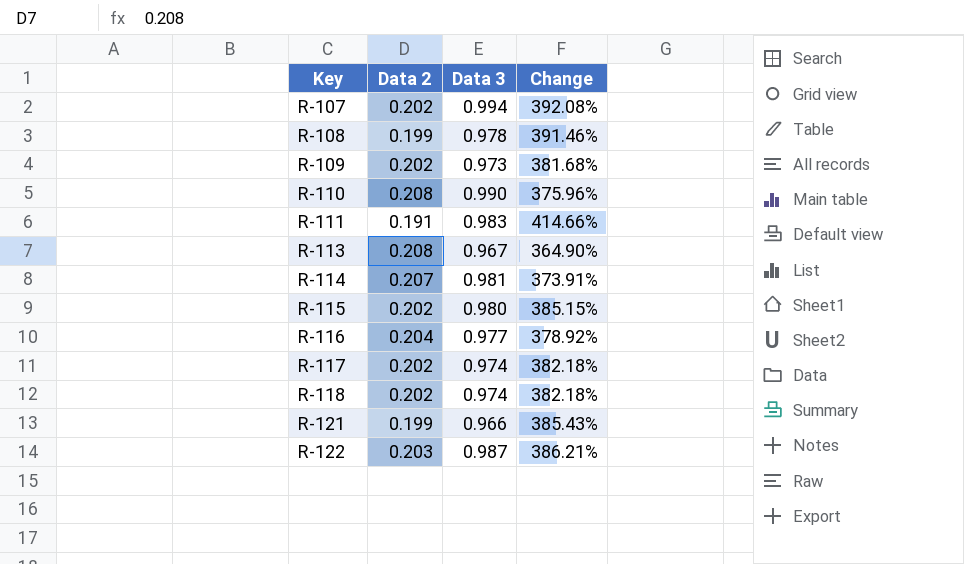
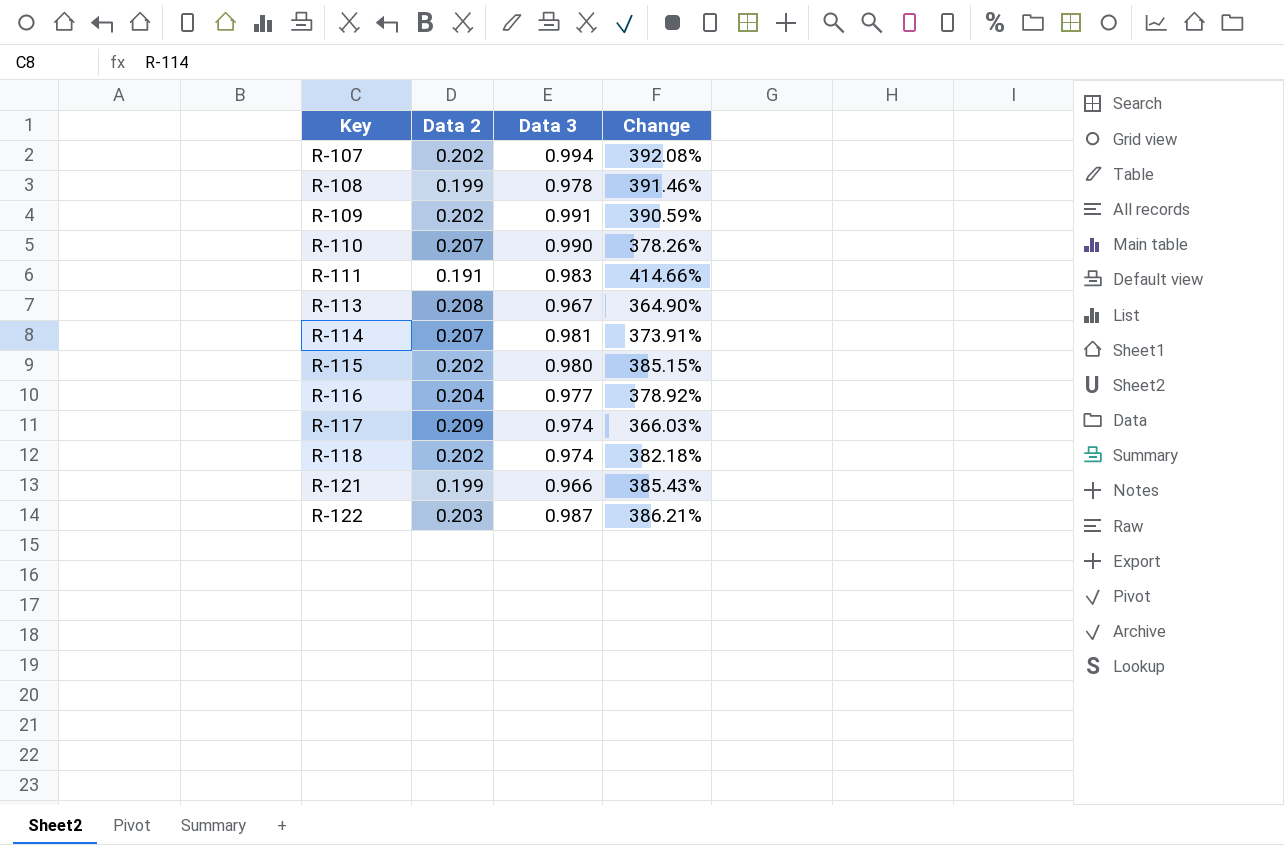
R-109 | Data 3: 0.973 -> 0.991
R-109 | Change: 381.68% -> 390.59%
R-110 | Data 2: 0.208 -> 0.207
R-110 | Change: 375.96% -> 378.26%
R-117 | Data 2: 0.202 -> 0.209
R-117 | Change: 382.18% -> 366.03%

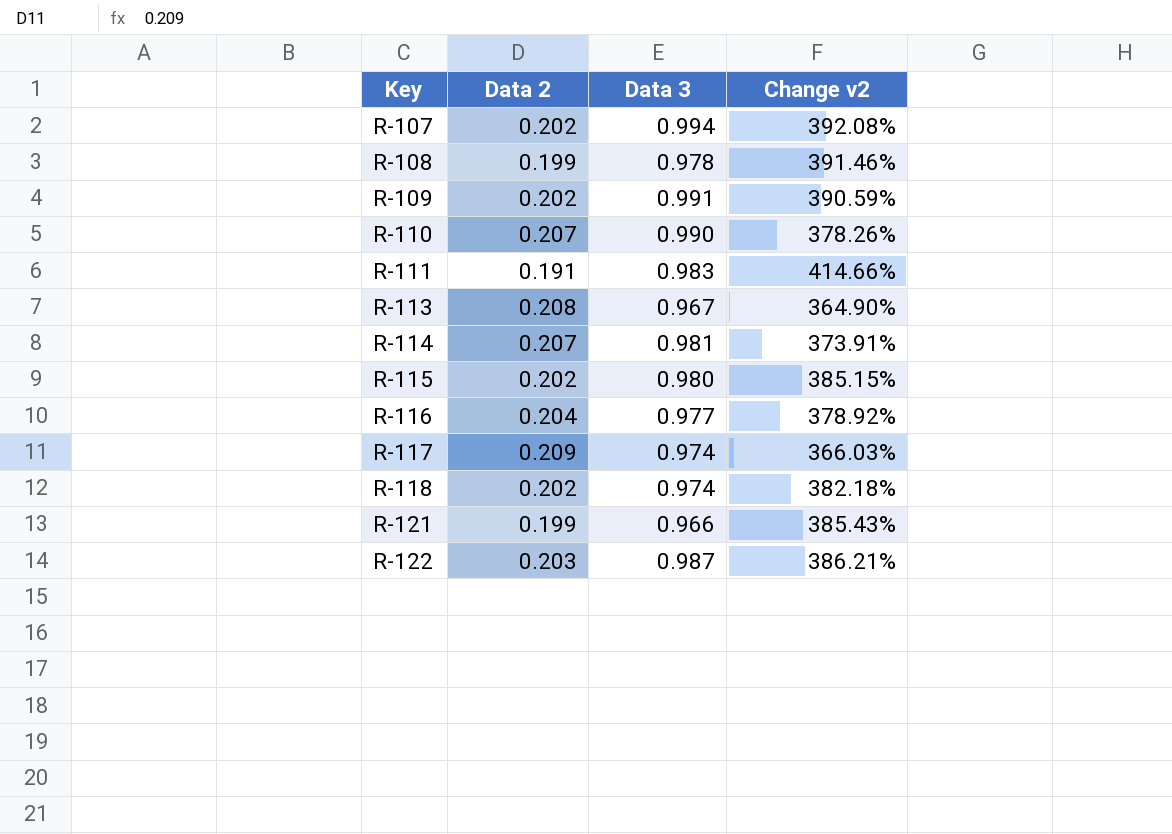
column name: Change -> Change v2

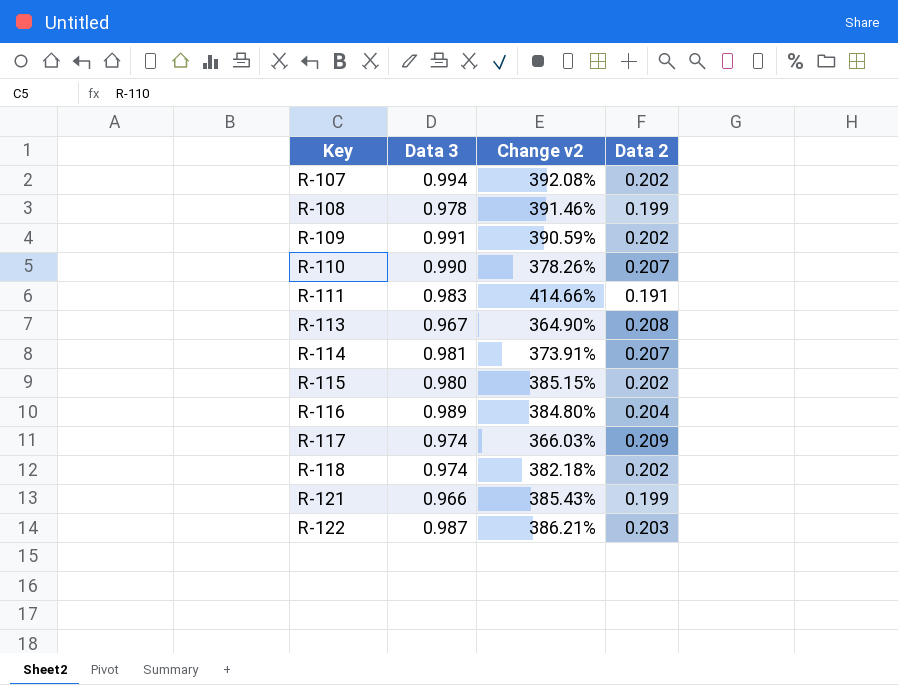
column Data 2 | position: 2 -> 4
R-116 | Data 3: 0.977 -> 0.989
R-116 | Change v2: 378.92% -> 384.80%

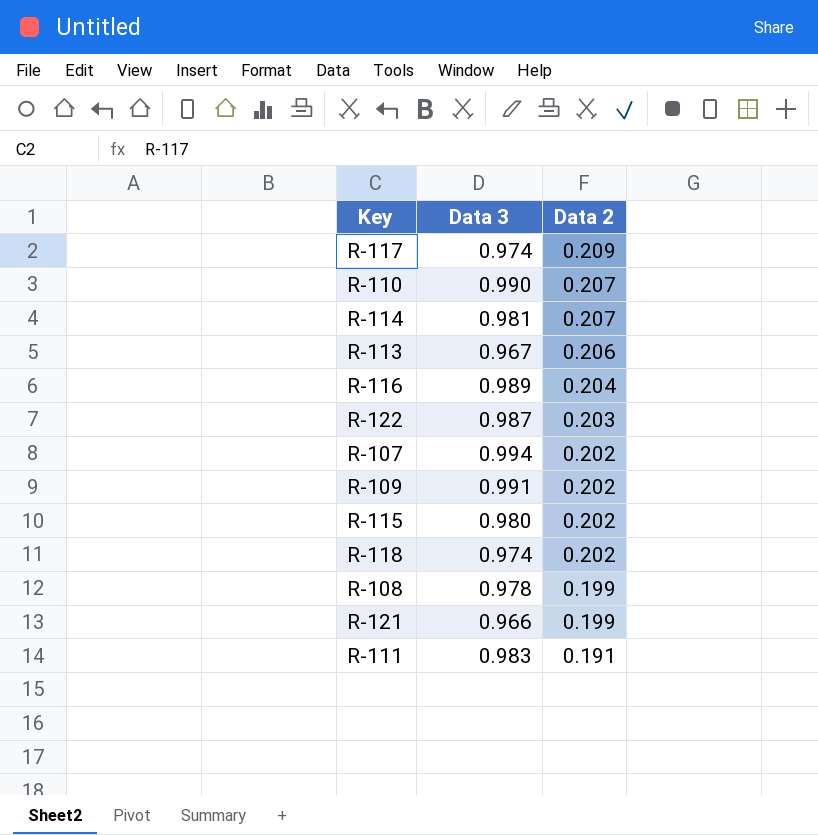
row order: Key ascending -> Data 2 descending
column Change v2 | formula: ([Data 3] - [Data 2]) / [Data 2] -> none
R-113 | Data 2: 0.208 -> 0.206

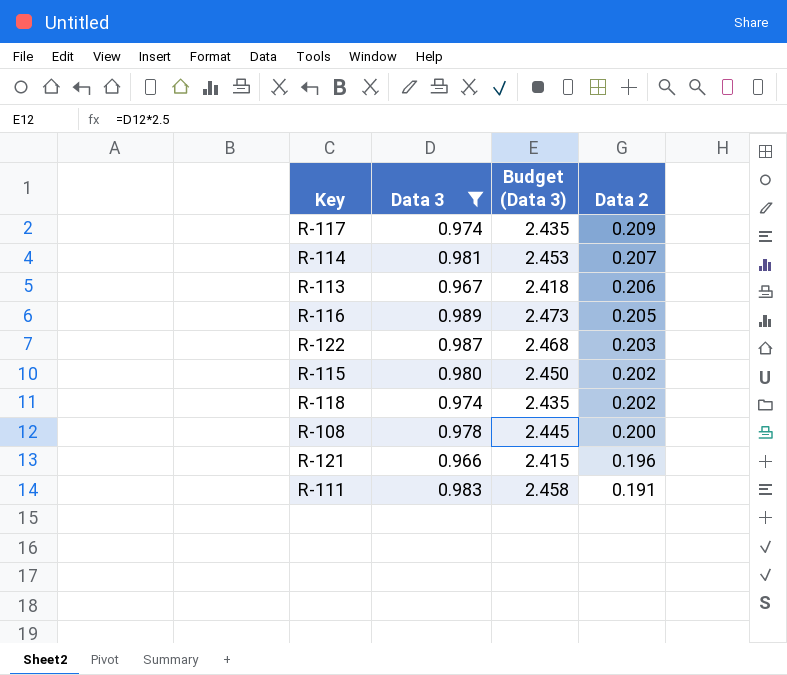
filter: none -> Data 3 <= 0.989
column Budget (Data 3) | formula: none -> [Data 3] * 2.5
R-116 | Data 2: 0.204 -> 0.205
R-108 | Data 2: 0.199 -> 0.200
R-121 | Data 2: 0.199 -> 0.196

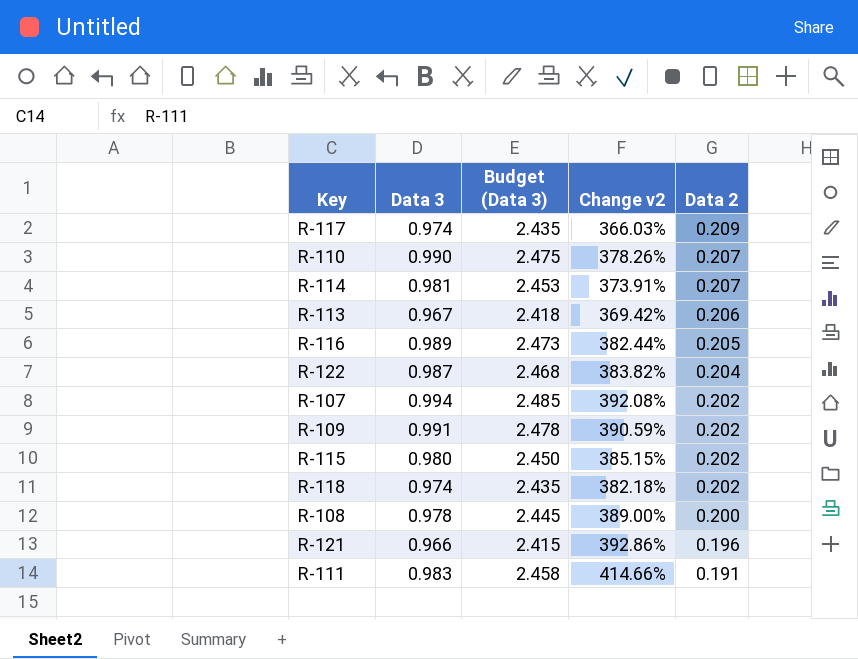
filter: Data 3 <= 0.989 -> none
column Change v2 | formula: none -> ([Data 3] - [Data 2]) / [Data 2]
R-122 | Data 2: 0.203 -> 0.204

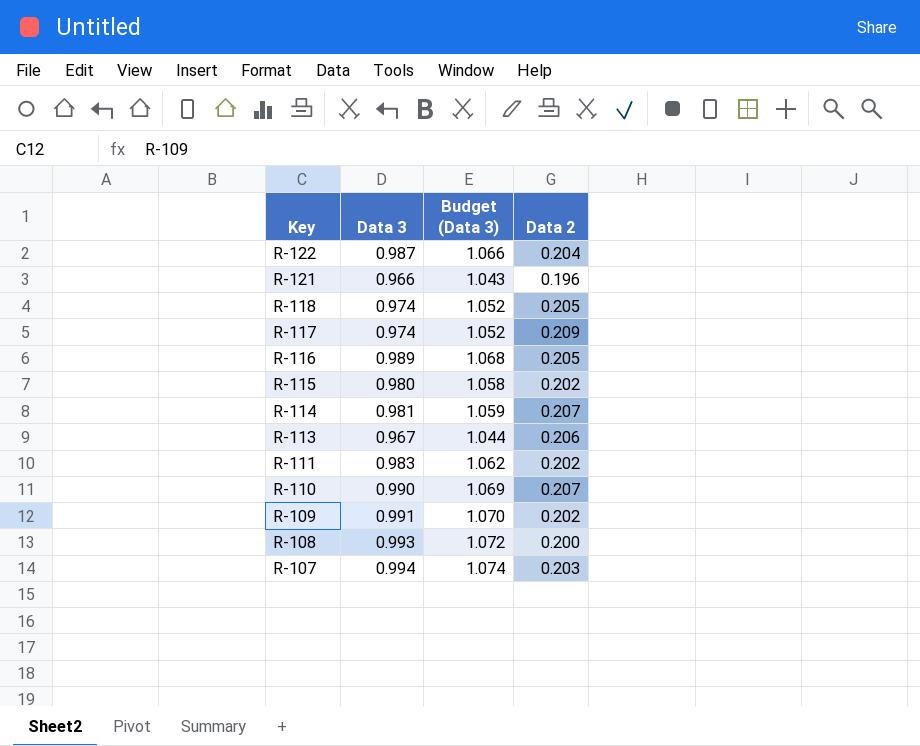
row order: Data 2 descending -> Key descending
column Change v2 | formula: ([Data 3] - [Data 2]) / [Data 2] -> none
column Budget (Data 3) | formula: [Data 3] * 2.5 -> [Data 3] * 1.08
R-118 | Data 2: 0.202 -> 0.205
R-111 | Data 2: 0.191 -> 0.202
R-108 | Data 3: 0.978 -> 0.993
R-107 | Data 2: 0.202 -> 0.203

